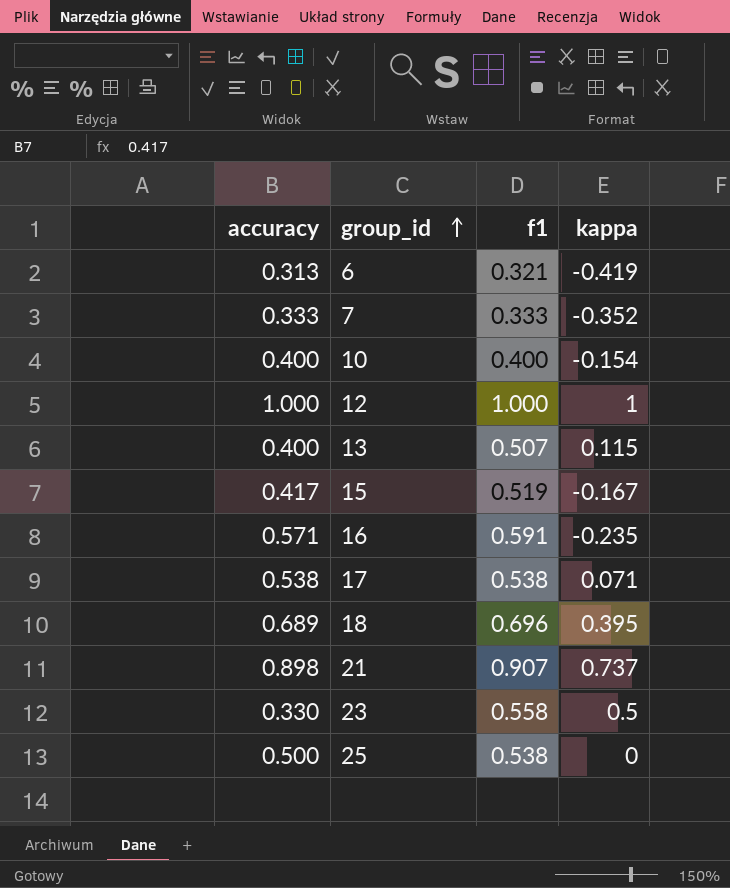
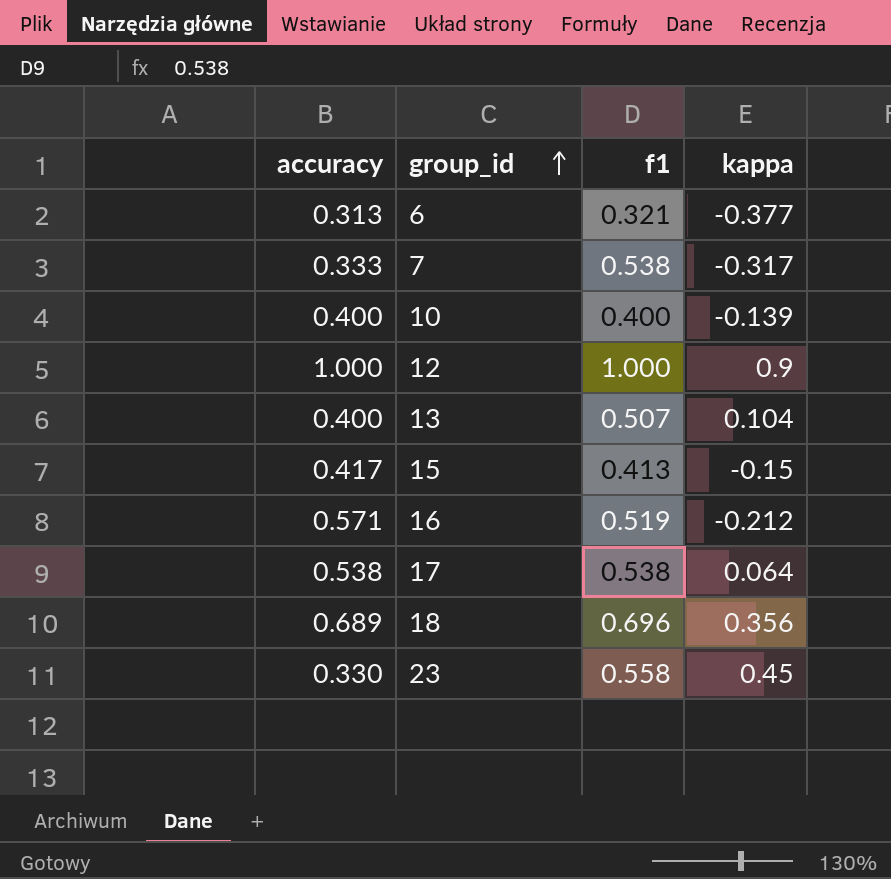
row 21: 0.898 | 0.907 | 0.737 -> none
row 25: 0.500 | 0.538 | 0 -> none
6 | kappa: -0.419 -> -0.377
7 | f1: 0.333 -> 0.538
7 | kappa: -0.352 -> -0.317
10 | kappa: -0.154 -> -0.139
12 | kappa: 1 -> 0.9
13 | kappa: 0.115 -> 0.104
15 | f1: 0.519 -> 0.413
15 | kappa: -0.167 -> -0.15
16 | f1: 0.591 -> 0.519
16 | kappa: -0.235 -> -0.212
17 | kappa: 0.071 -> 0.064
18 | kappa: 0.395 -> 0.356
23 | kappa: 0.5 -> 0.45

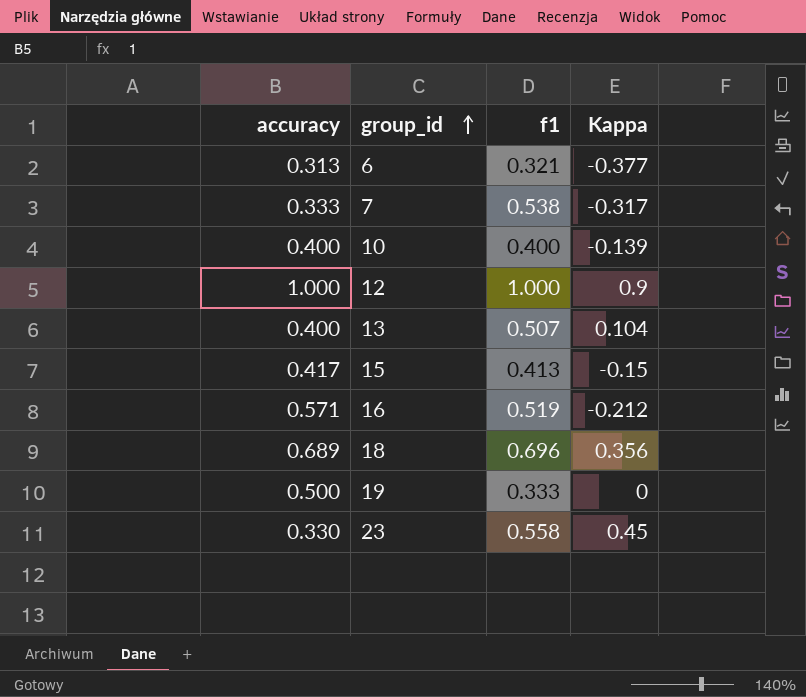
column name: kappa -> Kappa
row 17: 0.538 | 0.538 | 0.064 -> none
row 19: none -> 0.500 | 0.333 | 0

